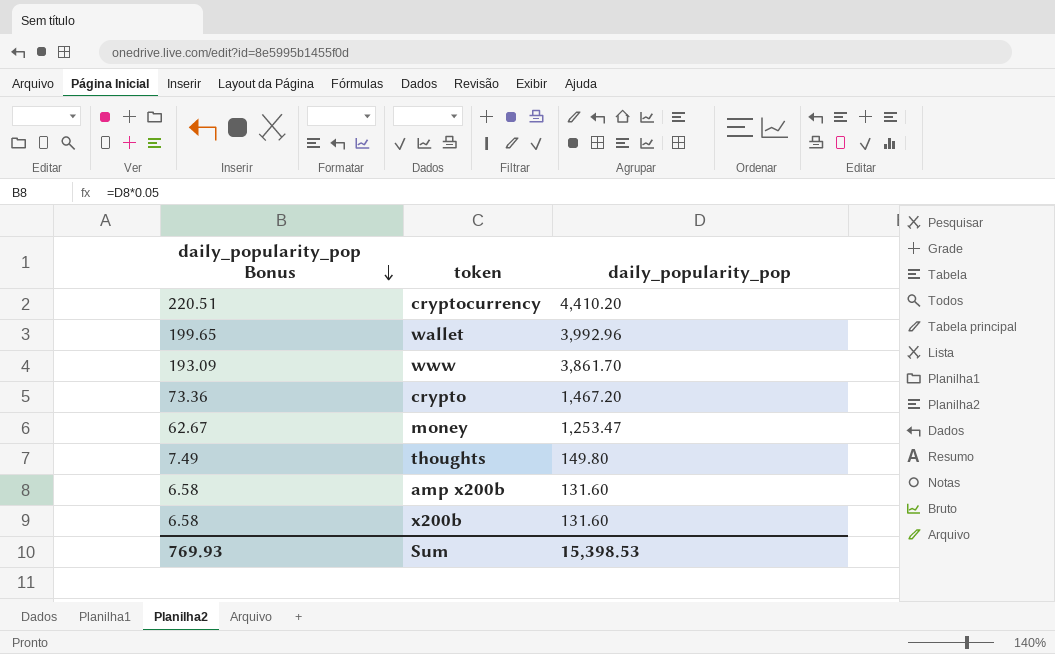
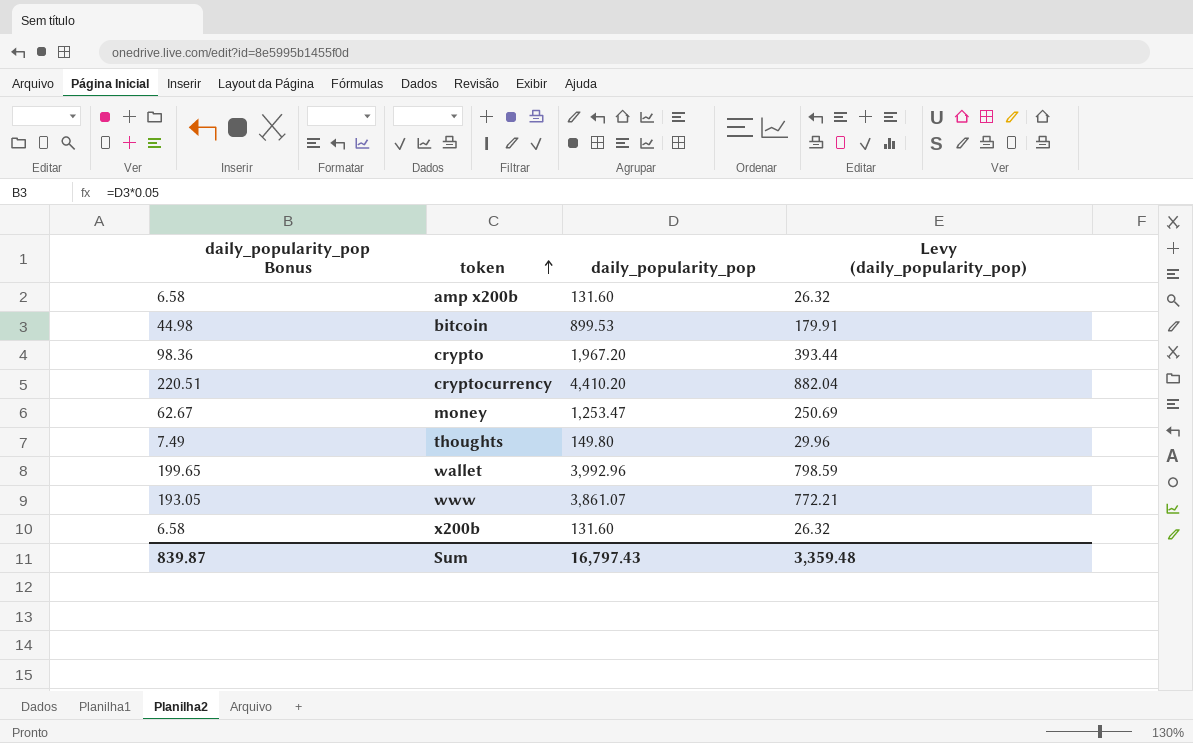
row order: daily_popularity_pop Bonus descending -> token ascending
column Levy (daily_popularity_pop) | formula: none -> [daily_popularity_pop] * 0.2
row bitcoin: none -> 44.98 | 899.53 | 179.91
crypto | daily_popularity_pop Bonus: 73.36 -> 98.36
crypto | daily_popularity_pop: 1,467.20 -> 1,967.20
www | daily_popularity_pop Bonus: 193.09 -> 193.05
www | daily_popularity_pop: 3,861.70 -> 3,861.07
Sum | daily_popularity_pop Bonus: 769.93 -> 839.87
Sum | daily_popularity_pop: 15,398.53 -> 16,797.43

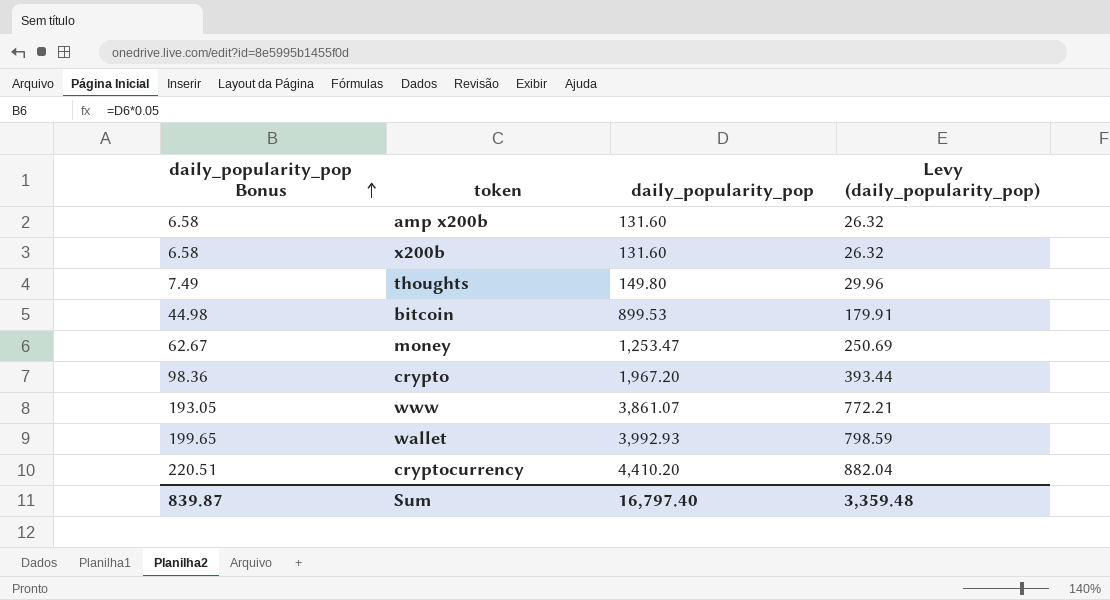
row order: token ascending -> daily_popularity_pop Bonus ascending
wallet | daily_popularity_pop: 3,992.96 -> 3,992.93
Sum | daily_popularity_pop: 16,797.43 -> 16,797.40

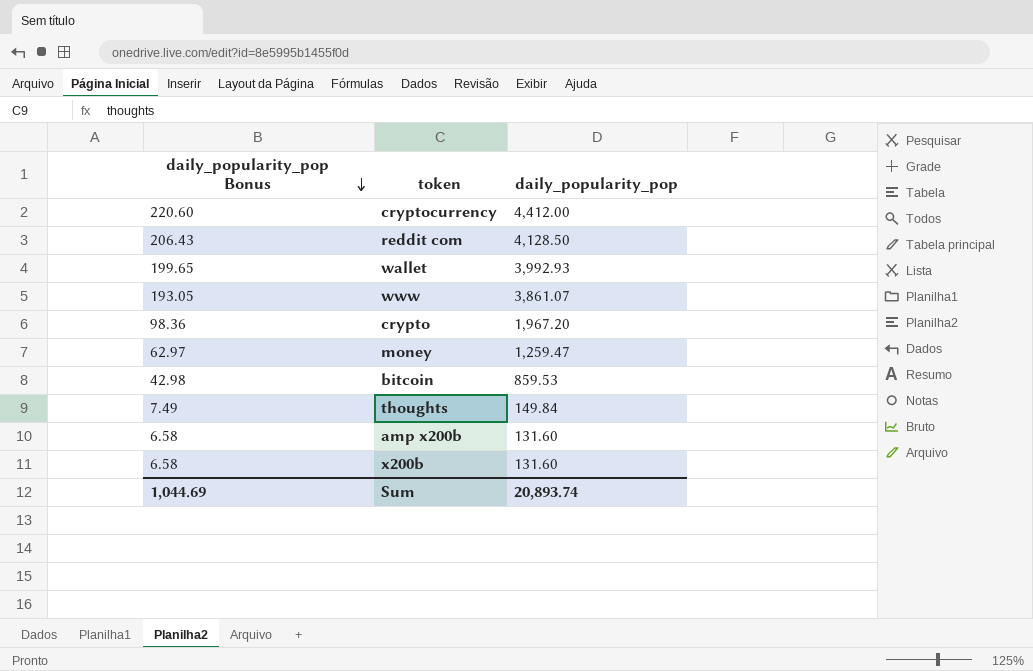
row order: daily_popularity_pop Bonus ascending -> daily_popularity_pop Bonus descending
column Levy (daily_popularity_pop) | formula: [daily_popularity_pop] * 0.2 -> none
cryptocurrency | daily_popularity_pop Bonus: 220.51 -> 220.60
cryptocurrency | daily_popularity_pop: 4,410.20 -> 4,412.00
row reddit com: none -> 206.43 | 4,128.50
money | daily_popularity_pop Bonus: 62.67 -> 62.97
money | daily_popularity_pop: 1,253.47 -> 1,259.47
bitcoin | daily_popularity_pop Bonus: 44.98 -> 42.98
bitcoin | daily_popularity_pop: 899.53 -> 859.53
thoughts | daily_popularity_pop: 149.80 -> 149.84
Sum | daily_popularity_pop Bonus: 839.87 -> 1,044.69
Sum | daily_popularity_pop: 16,797.40 -> 20,893.74

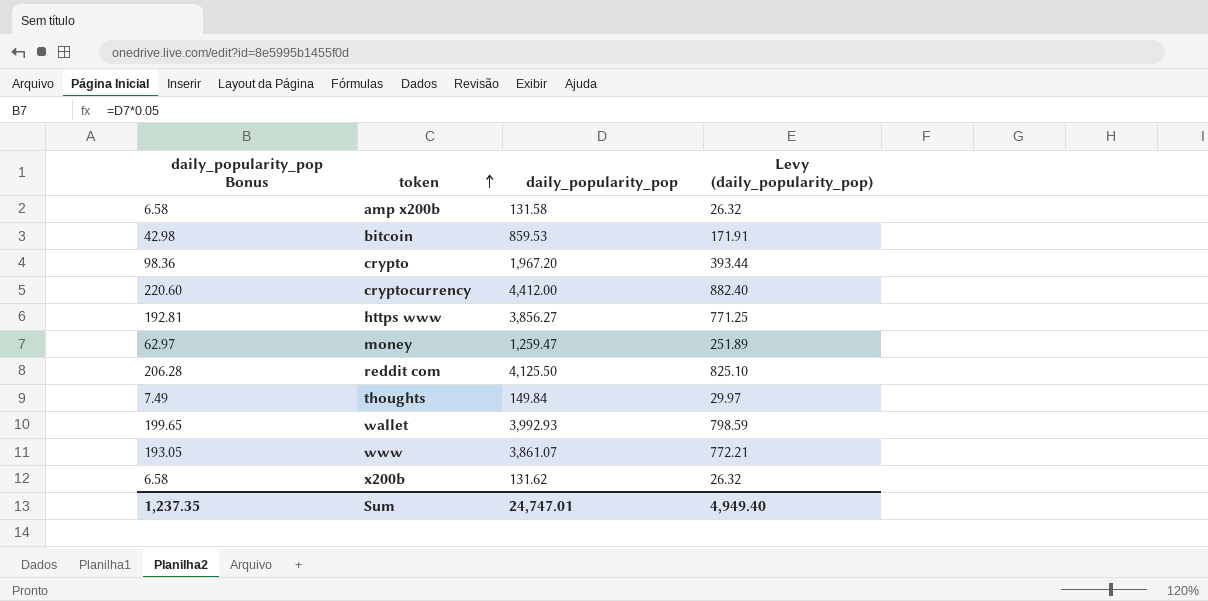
row order: daily_popularity_pop Bonus descending -> token ascending
column Levy (daily_popularity_pop) | formula: none -> [daily_popularity_pop] * 0.2
amp x200b | daily_popularity_pop: 131.60 -> 131.58
row https www: none -> 192.81 | 3,856.27 | 771.25
reddit com | daily_popularity_pop Bonus: 206.43 -> 206.28
reddit com | daily_popularity_pop: 4,128.50 -> 4,125.50
x200b | daily_popularity_pop: 131.60 -> 131.62
Sum | daily_popularity_pop Bonus: 1,044.69 -> 1,237.35
Sum | daily_popularity_pop: 20,893.74 -> 24,747.01

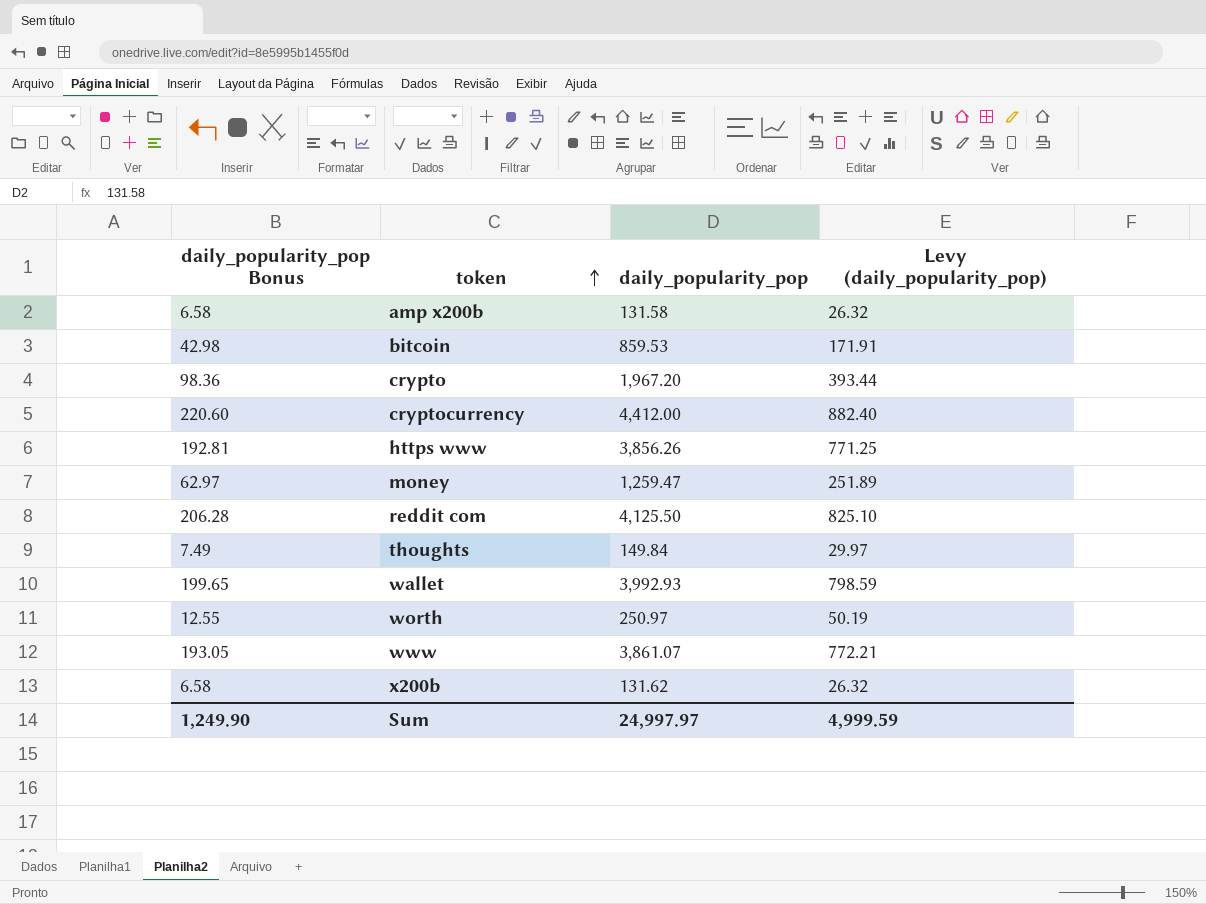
https www | daily_popularity_pop: 3,856.27 -> 3,856.26
row worth: none -> 12.55 | 250.97 | 50.19
Sum | daily_popularity_pop Bonus: 1,237.35 -> 1,249.90
Sum | daily_popularity_pop: 24,747.01 -> 24,997.97
Sum | Levy (daily_popularity_pop): 4,949.40 -> 4,999.59

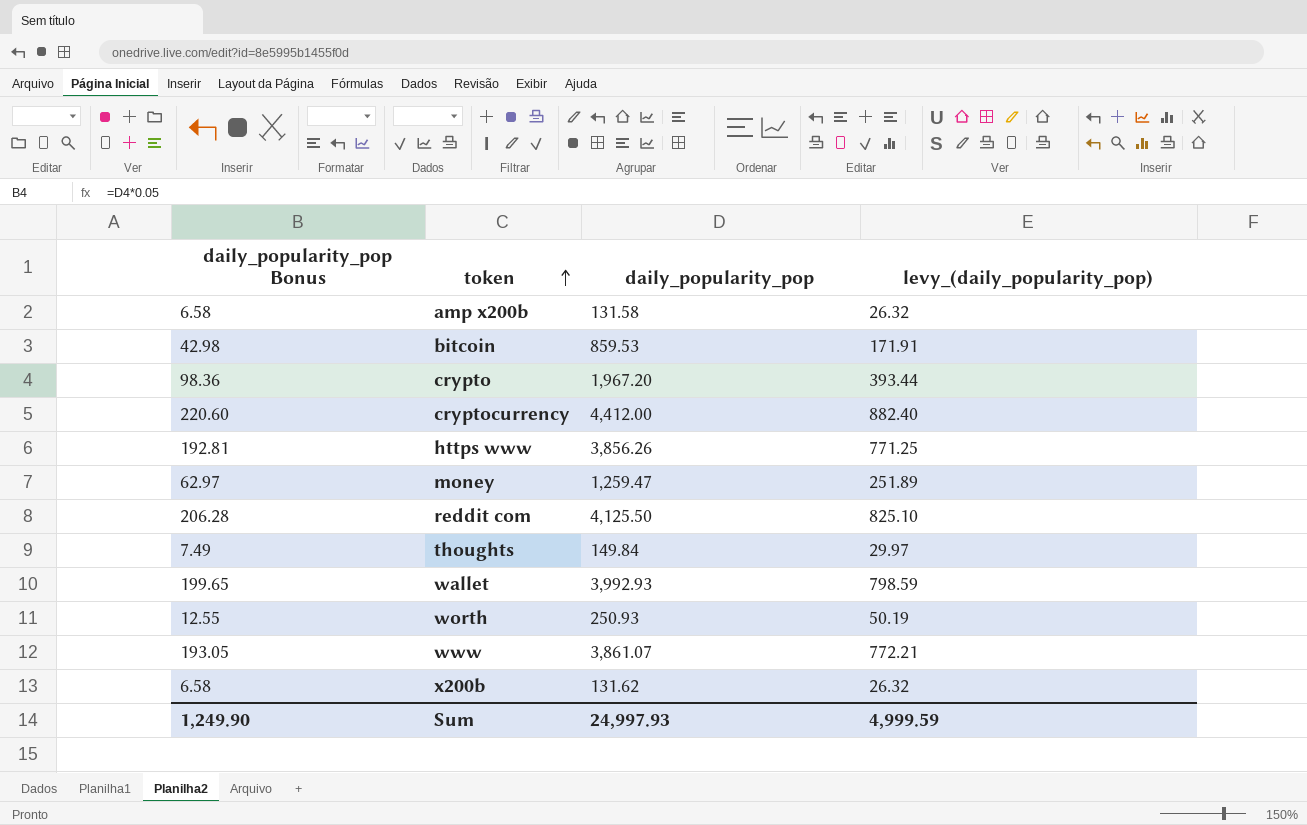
column name: Levy (daily_popularity_pop) -> levy_(daily_popularity_pop)
worth | daily_popularity_pop: 250.97 -> 250.93
Sum | daily_popularity_pop: 24,997.97 -> 24,997.93

